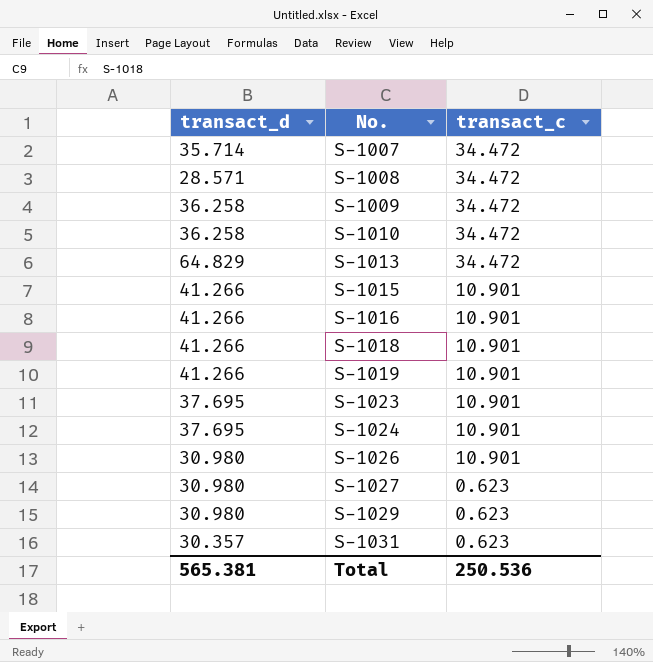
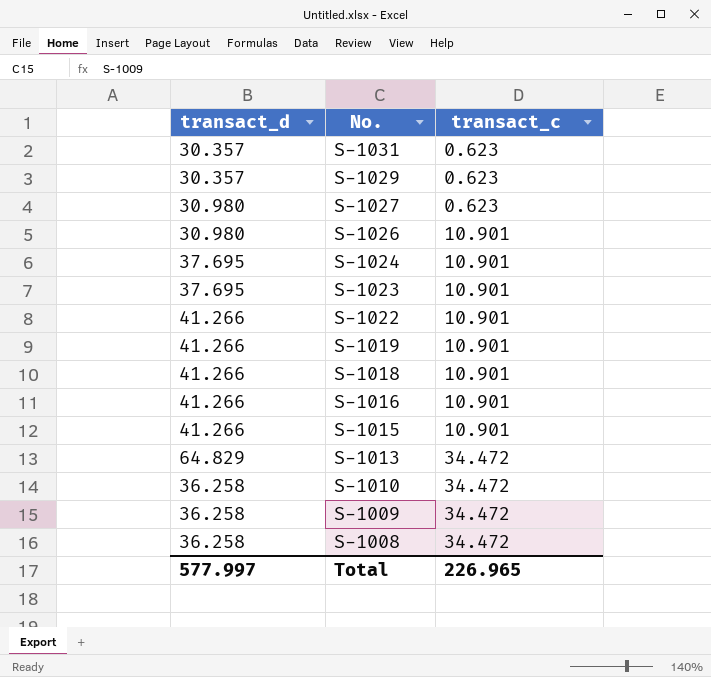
row order: No. ascending -> No. descending
row S-1007: 35.714 | 34.472 -> none
S-1029 | transact_d: 30.980 -> 30.357
row S-1022: none -> 41.266 | 10.901
S-1008 | transact_d: 28.571 -> 36.258
Total | transact_d: 565.381 -> 577.997
Total | transact_c: 250.536 -> 226.965

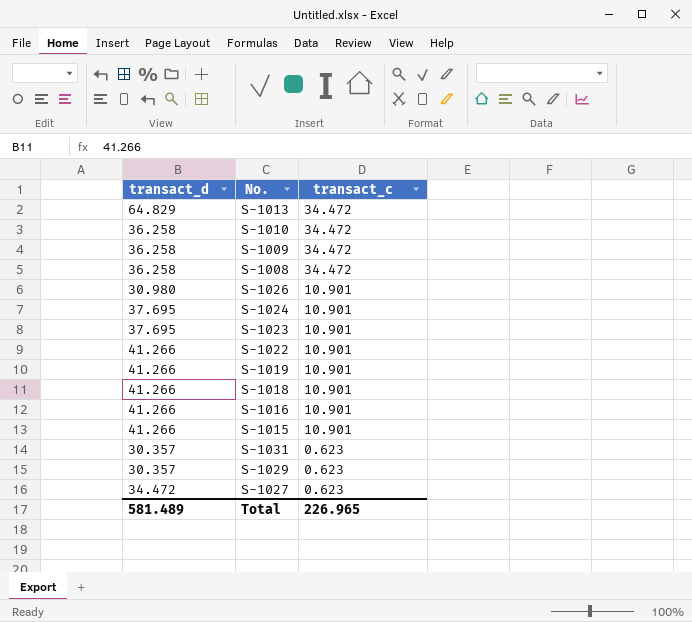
row order: No. descending -> transact_c descending
S-1027 | transact_d: 30.980 -> 34.472
Total | transact_d: 577.997 -> 581.489

